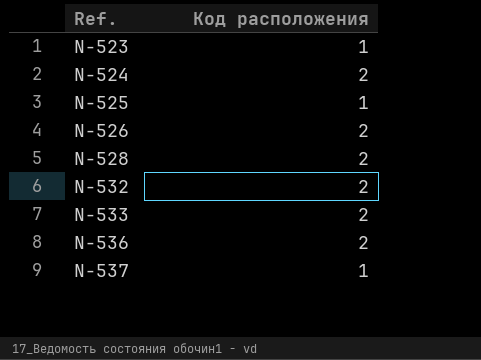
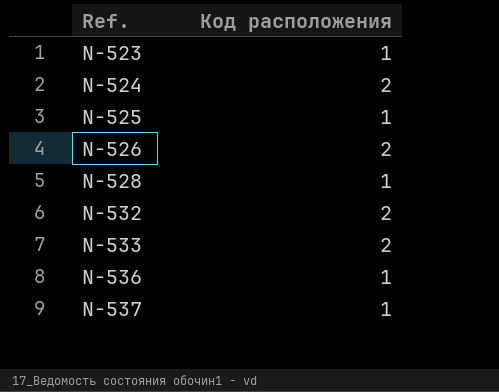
N-528 | Код расположения: 2 -> 1
N-536 | Код расположения: 2 -> 1

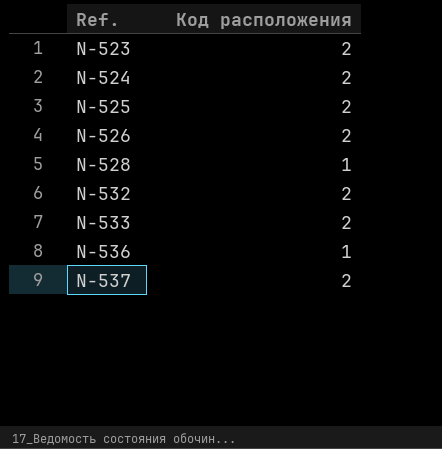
N-523 | Код расположения: 1 -> 2
N-525 | Код расположения: 1 -> 2
N-537 | Код расположения: 1 -> 2

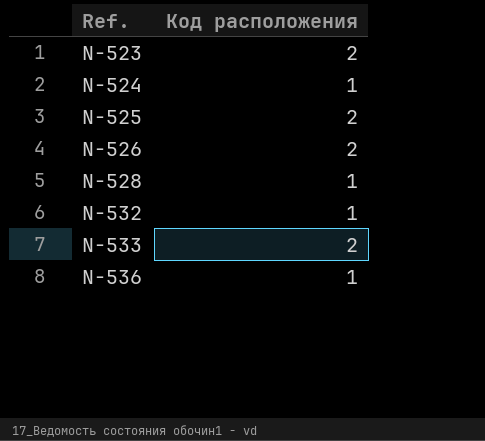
row N-537: 2 -> none
N-524 | Код расположения: 2 -> 1
N-532 | Код расположения: 2 -> 1

